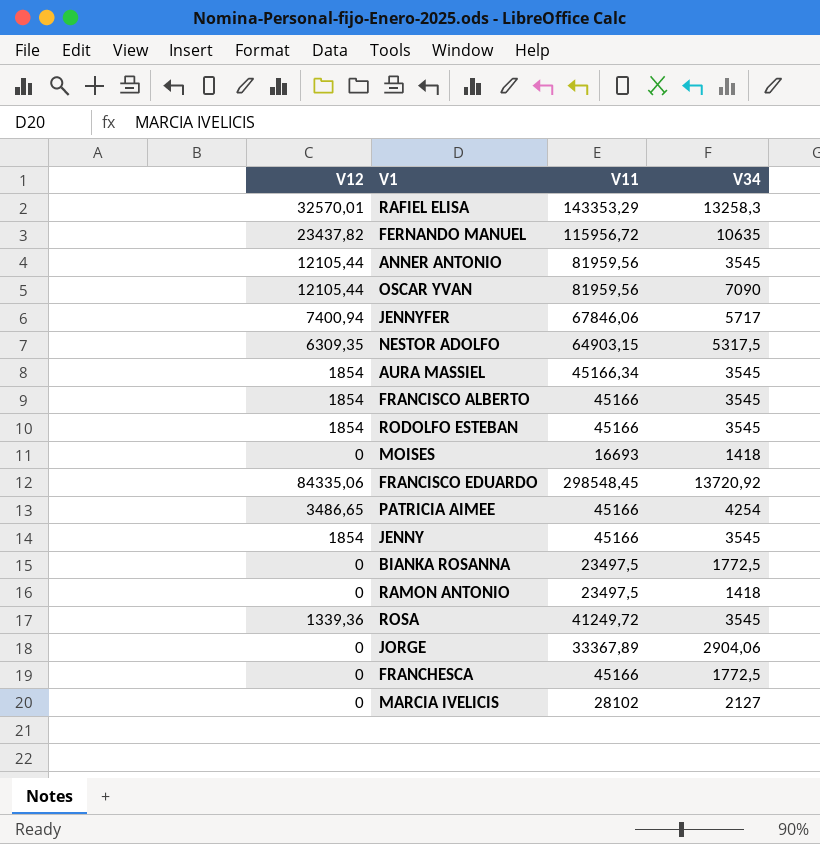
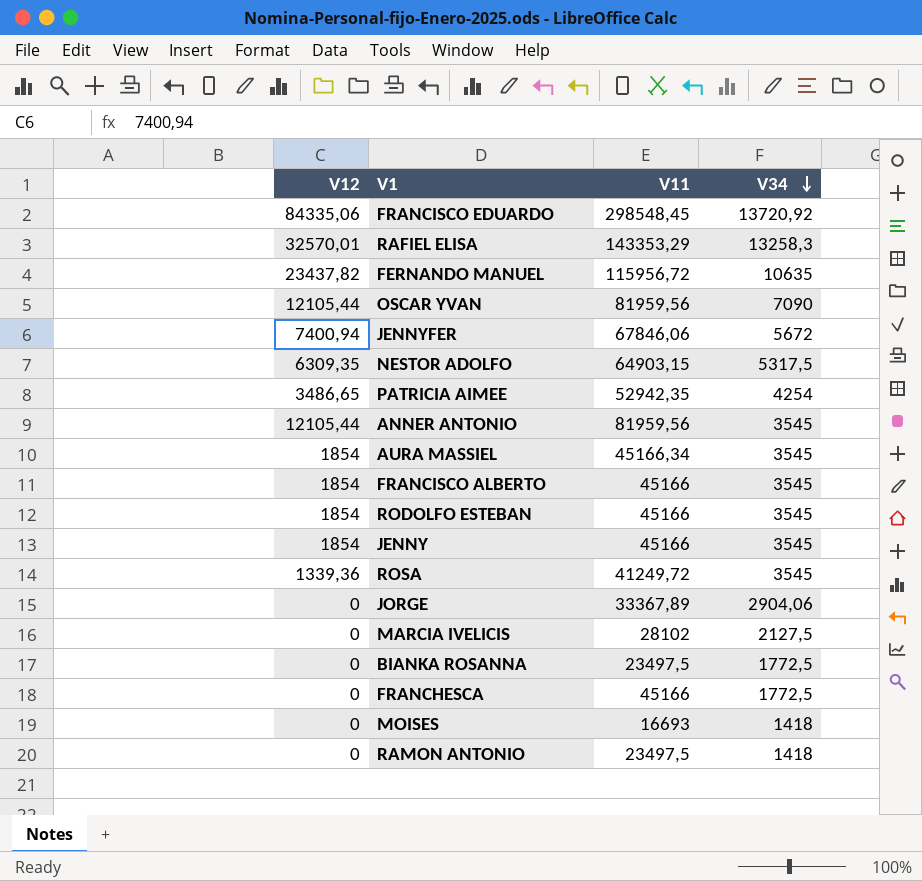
row order: none -> V34 descending
JENNYFER | V34: 5717 -> 5672
PATRICIA AIMEE | V11: 45166 -> 52942,35
MARCIA IVELICIS | V34: 2127 -> 2127,5

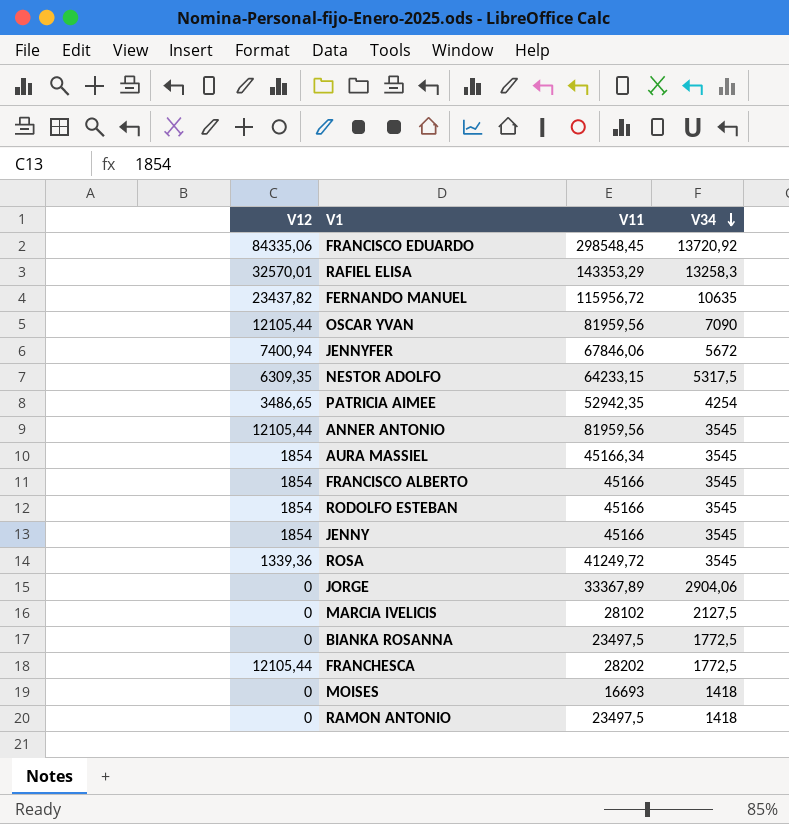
NESTOR ADOLFO | V11: 64903,15 -> 64233,15
FRANCHESCA | V12: 0 -> 12105,44
FRANCHESCA | V11: 45166 -> 28202

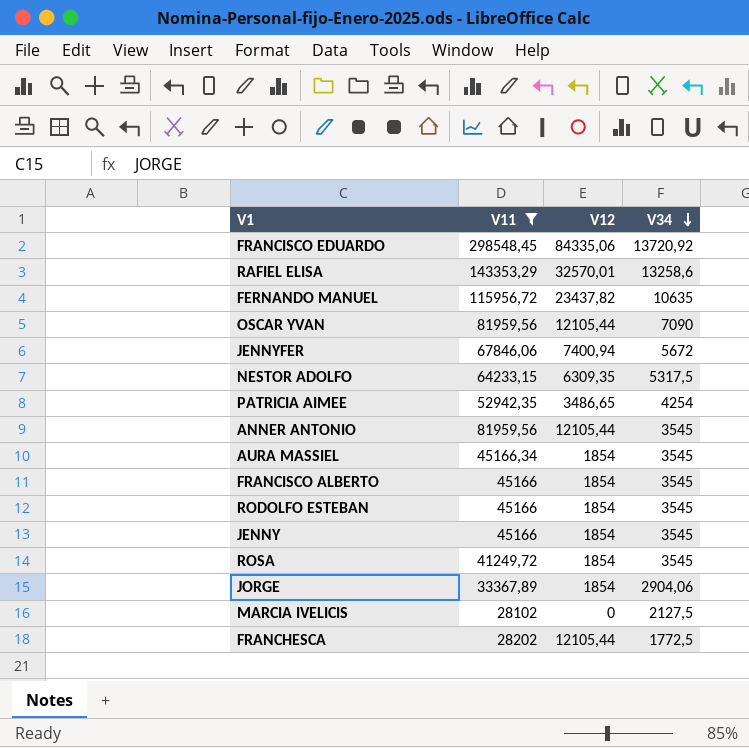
filter: none -> V11 >= 28102
column V12 | position: 1 -> 3
RAFIEL ELISA | V34: 13258,3 -> 13258,6
ROSA | V12: 1339,36 -> 1854
JORGE | V12: 0 -> 1854

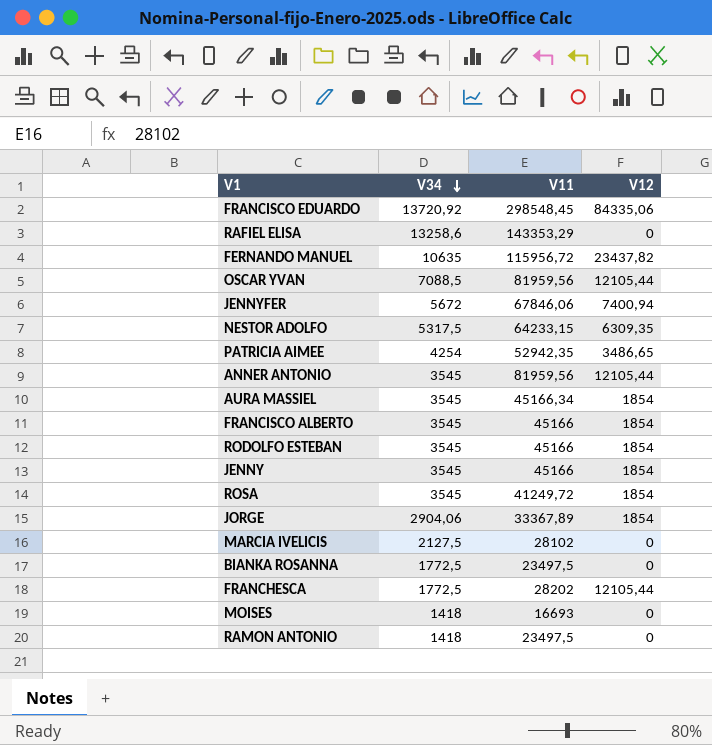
filter: V11 >= 28102 -> none
column V34 | position: 4 -> 2
RAFIEL ELISA | V12: 32570,01 -> 0
OSCAR YVAN | V34: 7090 -> 7088,5

